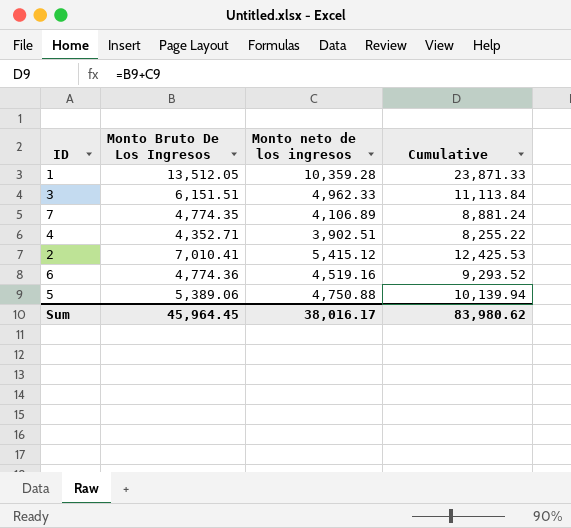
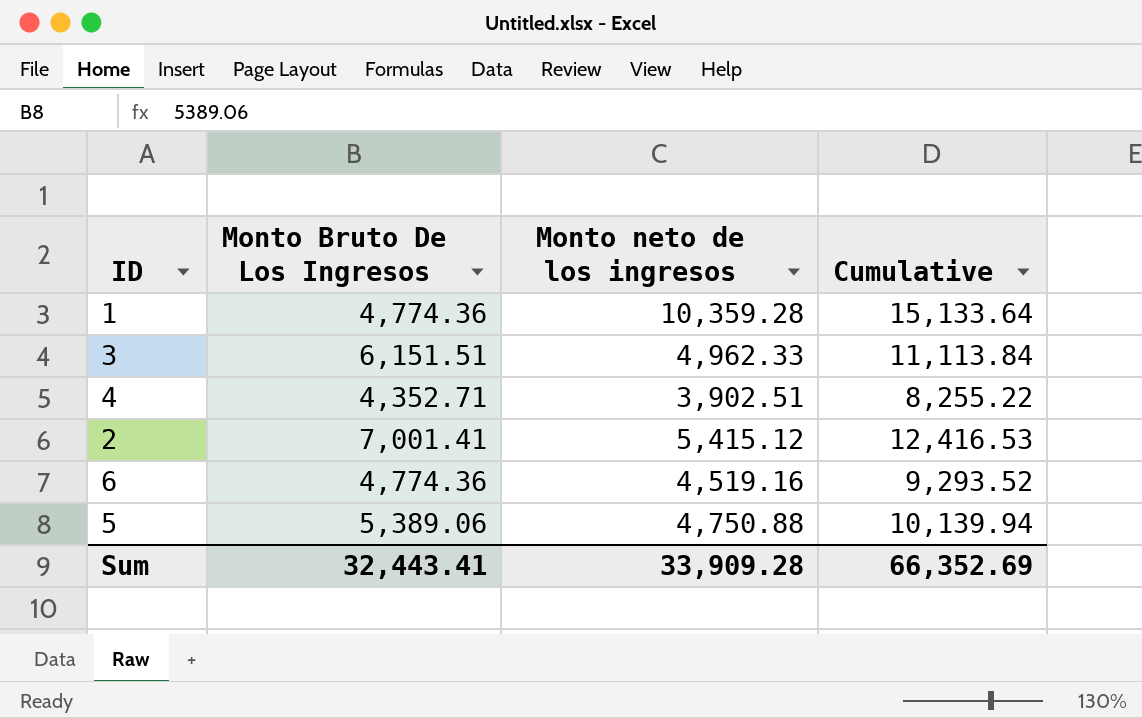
row 7: 4,774.35 | 4,106.89 | 8,881.24 -> none
1 | Monto Bruto De Los Ingresos: 13,512.05 -> 4,774.36
1 | Cumulative: 23,871.33 -> 15,133.64
2 | Monto Bruto De Los Ingresos: 7,010.41 -> 7,001.41
2 | Cumulative: 12,425.53 -> 12,416.53
Sum | Monto Bruto De Los Ingresos: 45,964.45 -> 32,443.41
Sum | Monto neto de los ingresos: 38,016.17 -> 33,909.28
Sum | Cumulative: 83,980.62 -> 66,352.69

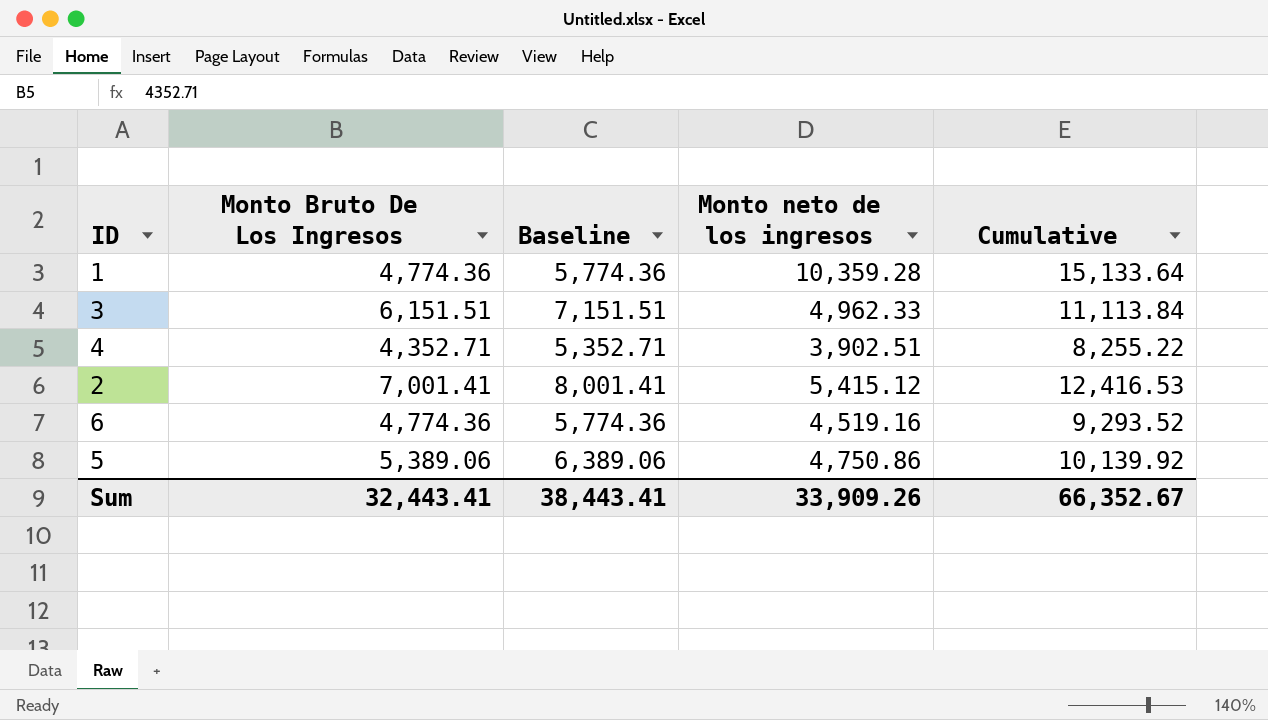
column Baseline | formula: none -> [Monto Bruto De Los Ingresos] + 1000
5 | Monto neto de los ingresos: 4,750.88 -> 4,750.86
5 | Cumulative: 10,139.94 -> 10,139.92
Sum | Monto neto de los ingresos: 33,909.28 -> 33,909.26
Sum | Cumulative: 66,352.69 -> 66,352.67

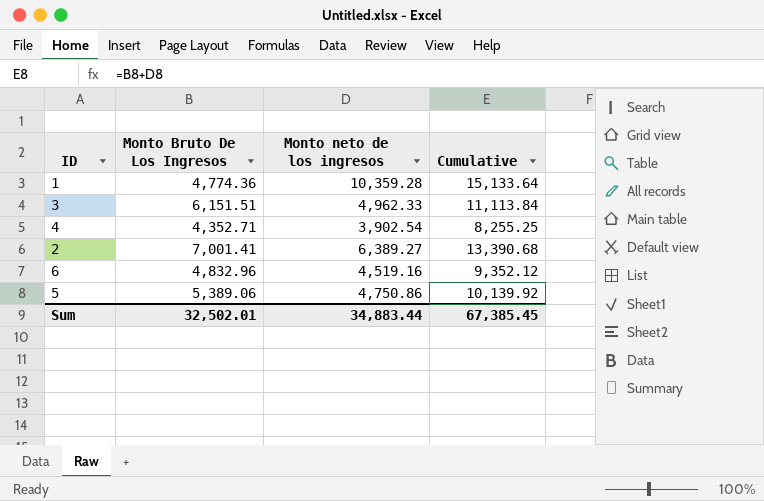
column Baseline | formula: [Monto Bruto De Los Ingresos] + 1000 -> none
4 | Monto neto de los ingresos: 3,902.51 -> 3,902.54
4 | Cumulative: 8,255.22 -> 8,255.25
2 | Monto neto de los ingresos: 5,415.12 -> 6,389.27
2 | Cumulative: 12,416.53 -> 13,390.68
6 | Monto Bruto De Los Ingresos: 4,774.36 -> 4,832.96
6 | Cumulative: 9,293.52 -> 9,352.12
Sum | Monto Bruto De Los Ingresos: 32,443.41 -> 32,502.01
Sum | Monto neto de los ingresos: 33,909.26 -> 34,883.44
Sum | Cumulative: 66,352.67 -> 67,385.45

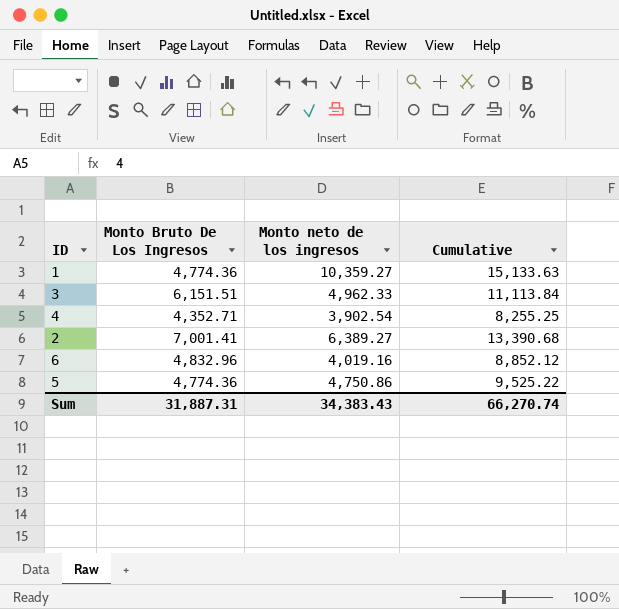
1 | Monto neto de los ingresos: 10,359.28 -> 10,359.27
1 | Cumulative: 15,133.64 -> 15,133.63
6 | Monto neto de los ingresos: 4,519.16 -> 4,019.16
6 | Cumulative: 9,352.12 -> 8,852.12
5 | Monto Bruto De Los Ingresos: 5,389.06 -> 4,774.36
5 | Cumulative: 10,139.92 -> 9,525.22
Sum | Monto Bruto De Los Ingresos: 32,502.01 -> 31,887.31
Sum | Monto neto de los ingresos: 34,883.44 -> 34,383.43
Sum | Cumulative: 67,385.45 -> 66,270.74

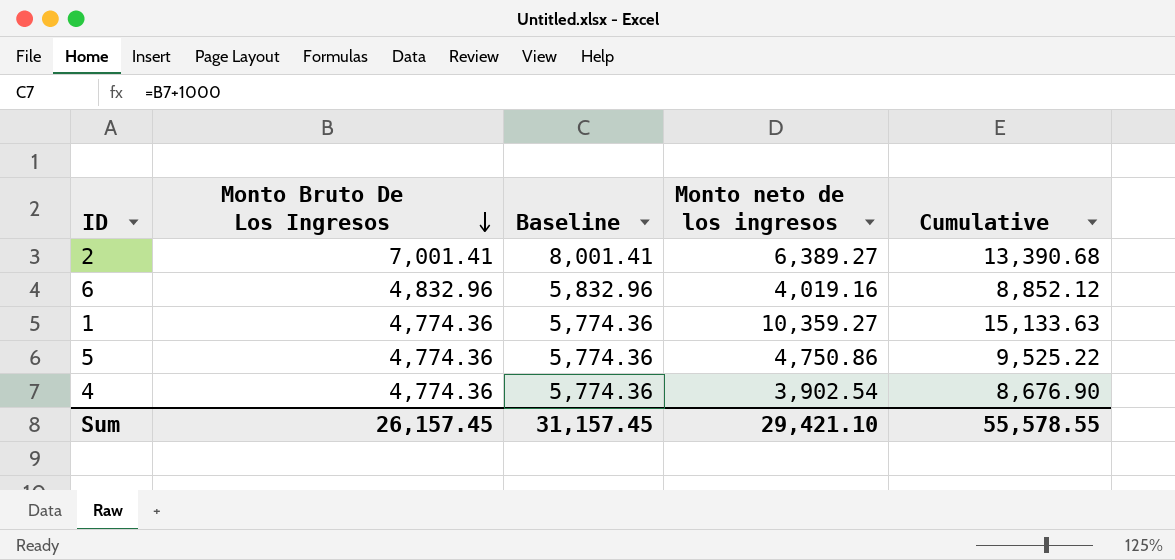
row order: none -> Monto Bruto De Los Ingresos descending
column Baseline | formula: none -> [Monto Bruto De Los Ingresos] + 1000
row 3: 6,151.51 | 4,962.33 | 11,113.84 -> none
4 | Monto Bruto De Los Ingresos: 4,352.71 -> 4,774.36
4 | Cumulative: 8,255.25 -> 8,676.90
Sum | Monto Bruto De Los Ingresos: 31,887.31 -> 26,157.45
Sum | Monto neto de los ingresos: 34,383.43 -> 29,421.10
Sum | Cumulative: 66,270.74 -> 55,578.55

